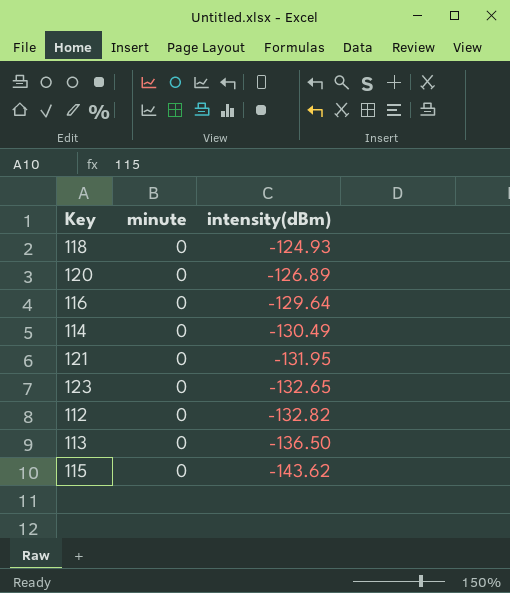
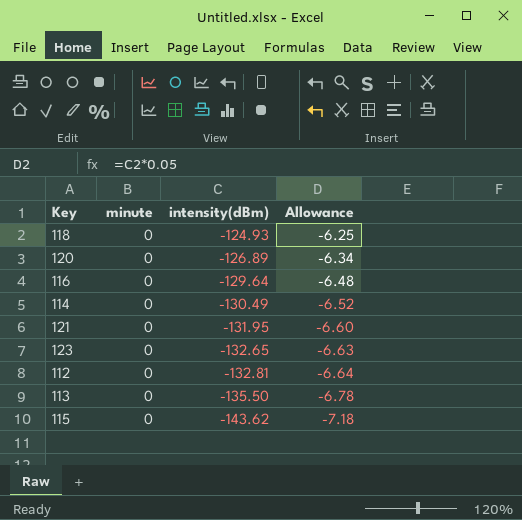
column Allowance | formula: none -> [intensity(dBm)] * 0.05
112 | intensity(dBm): -132.82 -> -132.81
113 | intensity(dBm): -136.50 -> -135.50

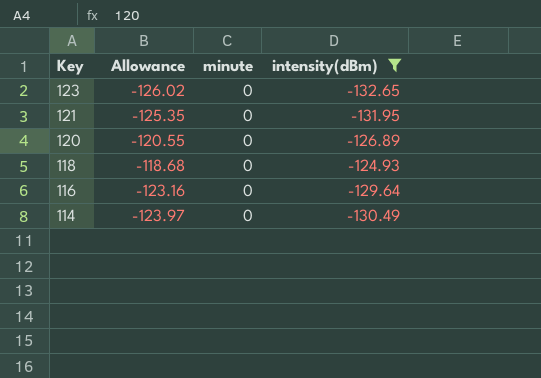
filter: none -> intensity(dBm) >= -132.65
row order: intensity(dBm) descending -> Key descending
column Allowance | formula: [intensity(dBm)] * 0.05 -> [intensity(dBm)] * 0.95
column Allowance | position: 4 -> 2

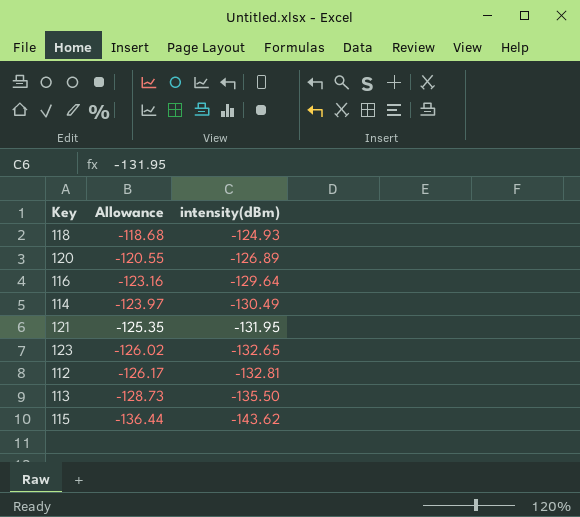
filter: intensity(dBm) >= -132.65 -> none
row order: Key descending -> Allowance descending
column minute | position: 3 -> none

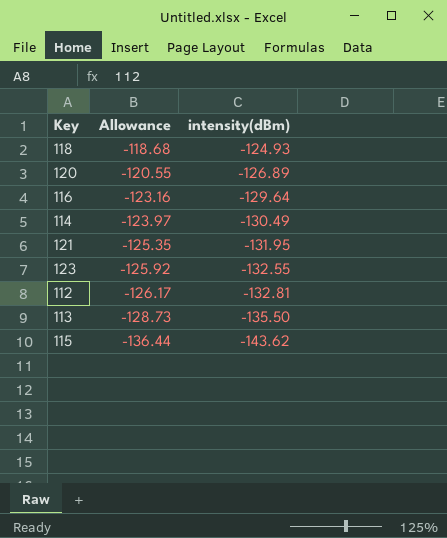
123 | Allowance: -126.02 -> -125.92
123 | intensity(dBm): -132.65 -> -132.55

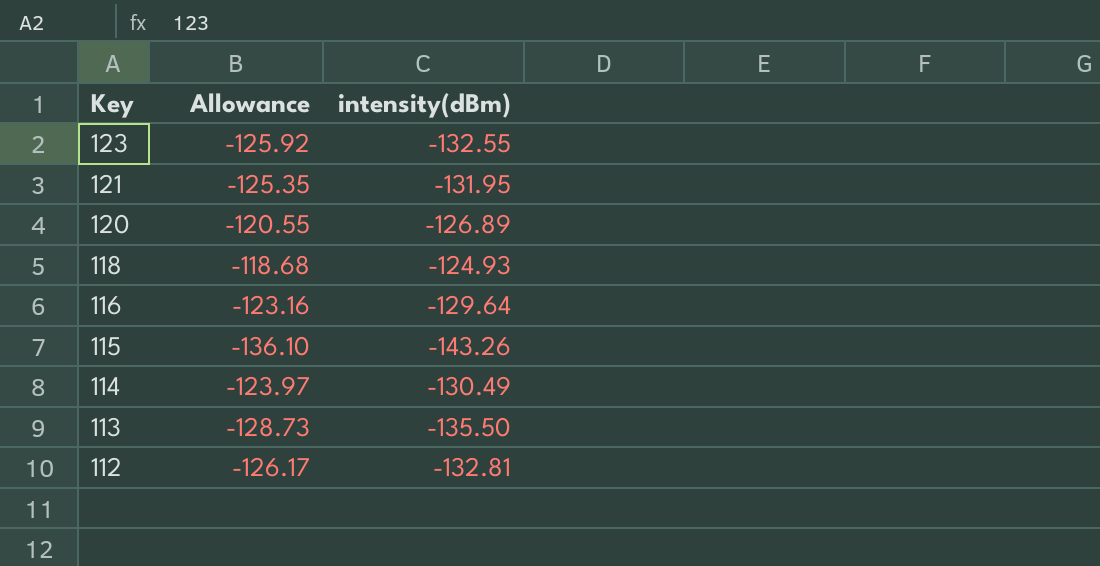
row order: Allowance descending -> Key descending
115 | Allowance: -136.44 -> -136.10
115 | intensity(dBm): -143.62 -> -143.26

